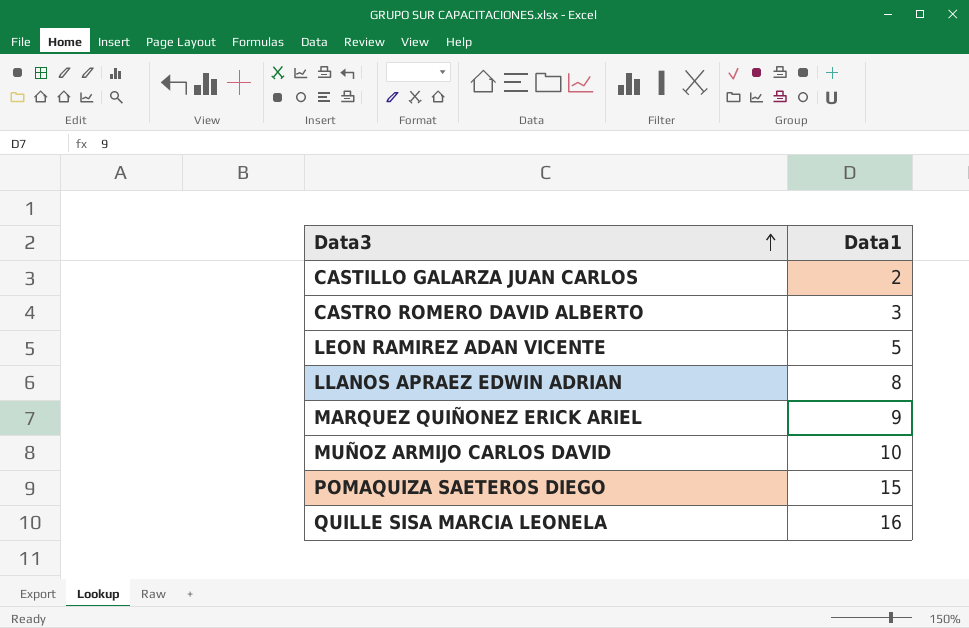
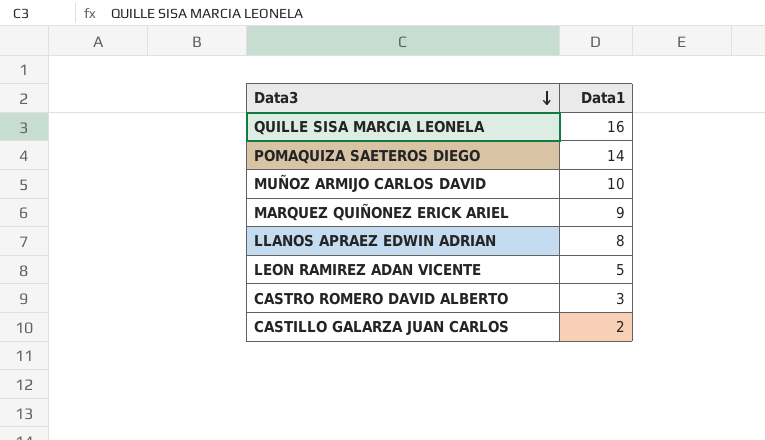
row order: Data3 ascending -> Data3 descending
POMAQUIZA SAETEROS DIEGO | Data1: 15 -> 14

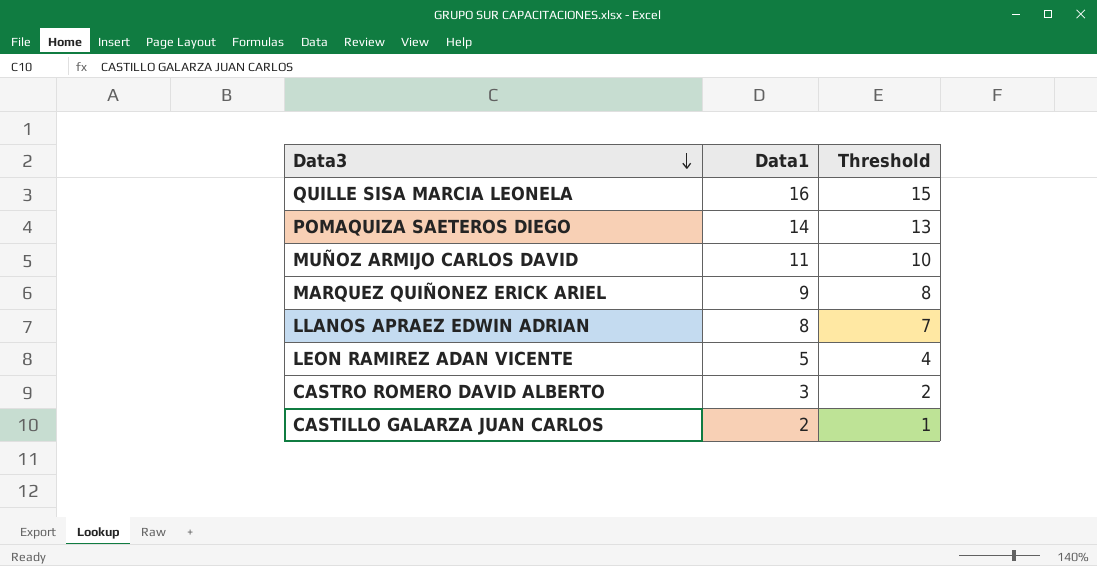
column Threshold | formula: none -> [Data1] - 1
MUÑOZ ARMIJO CARLOS DAVID | Data1: 10 -> 11

